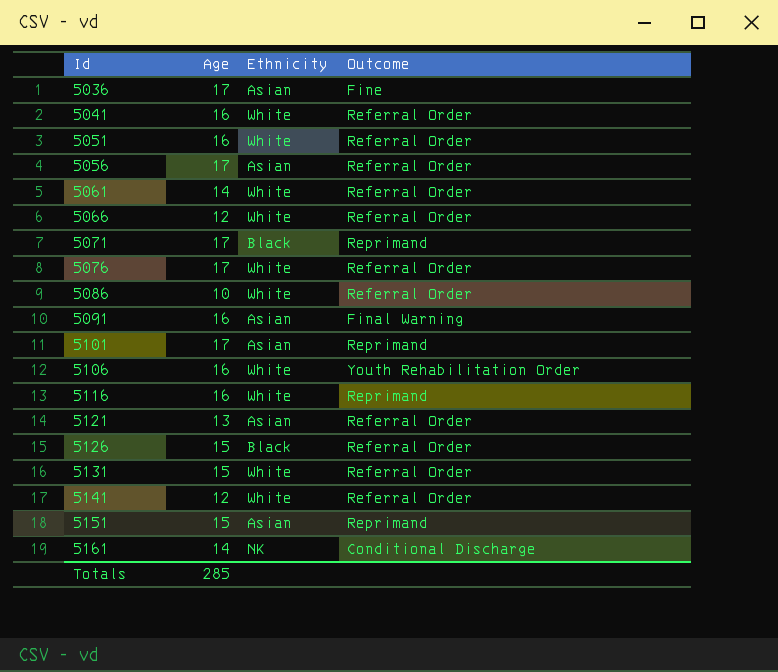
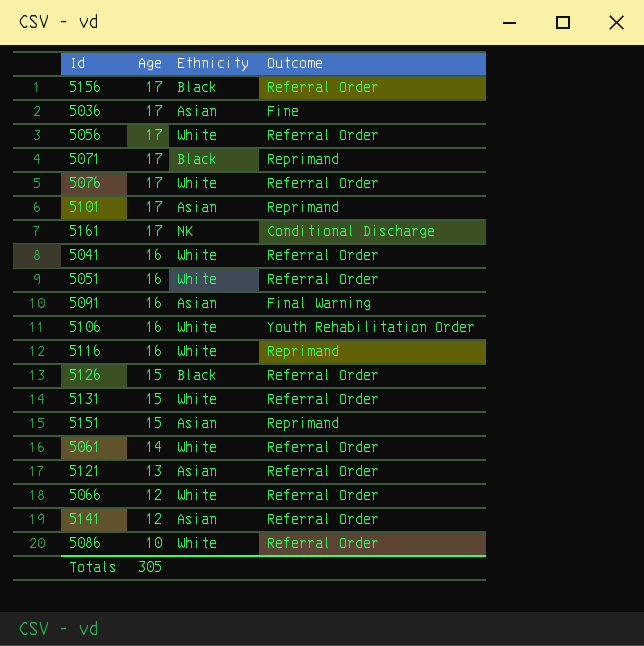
row order: Id ascending -> Age descending
row 5156: none -> 17 | Black | Referral Order
5056 | Ethnicity: Asian -> White
5161 | Age: 14 -> 17
5141 | Ethnicity: White -> Asian
Totals | Age: 285 -> 305

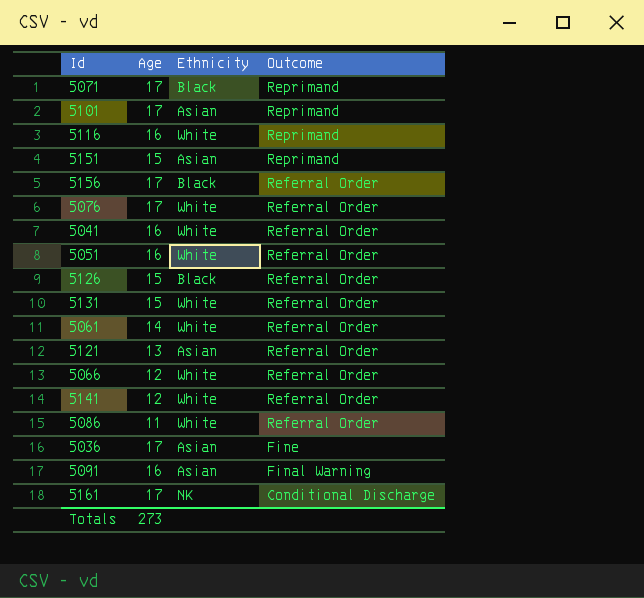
row order: Age descending -> Outcome descending
row 5056: 17 | White | Referral Order -> none
row 5106: 16 | White | Youth Rehabilitation Order -> none
5141 | Ethnicity: Asian -> White
5086 | Age: 10 -> 11
Totals | Age: 305 -> 273

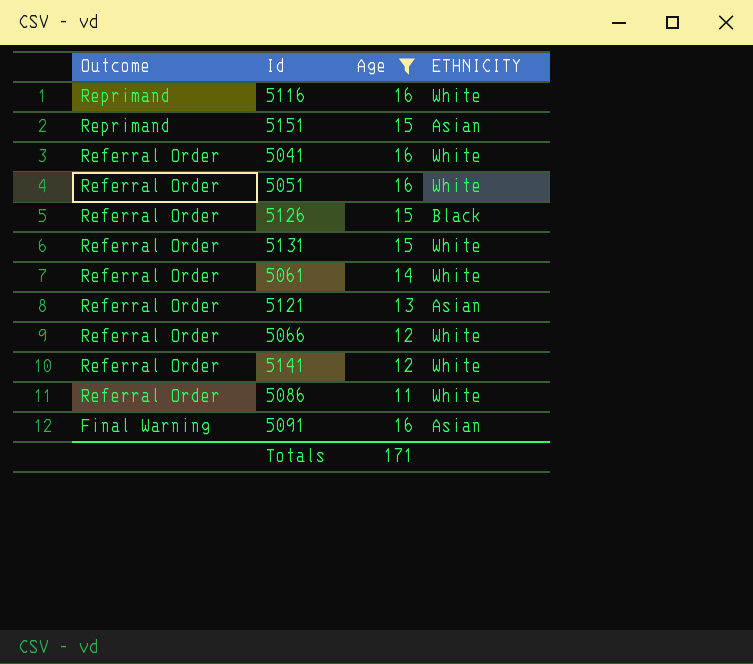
filter: none -> Age != 17
column Outcome | position: 4 -> 1
column name: Ethnicity -> ETHNICITY
Totals | Age: 273 -> 171

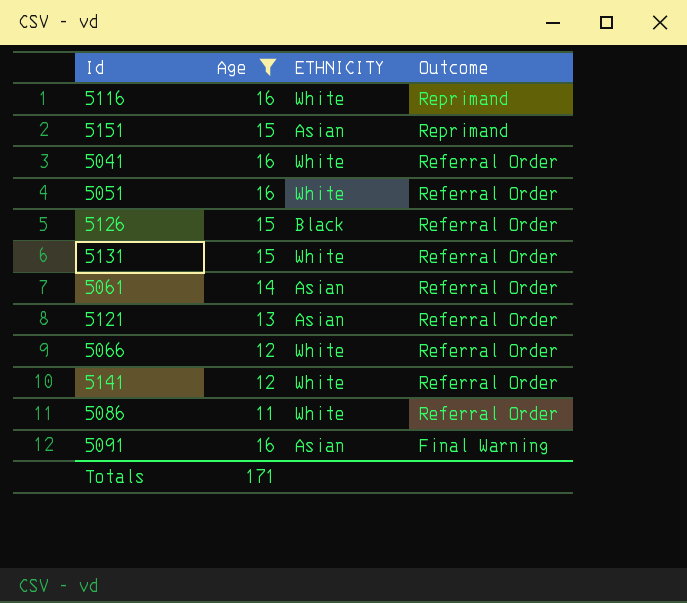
column Outcome | position: 1 -> 4
5061 | ETHNICITY: White -> Asian

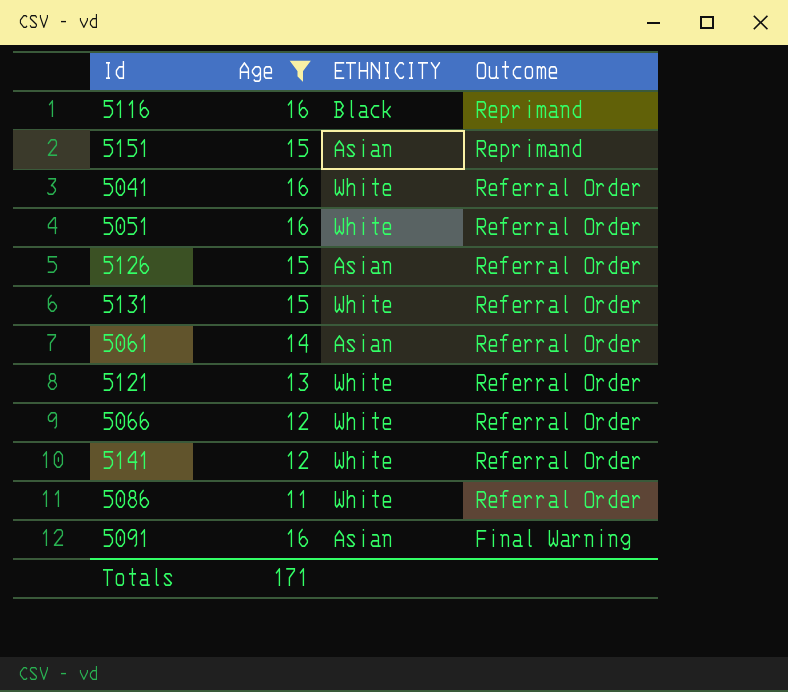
5116 | ETHNICITY: White -> Black
5126 | ETHNICITY: Black -> Asian
5121 | ETHNICITY: Asian -> White

